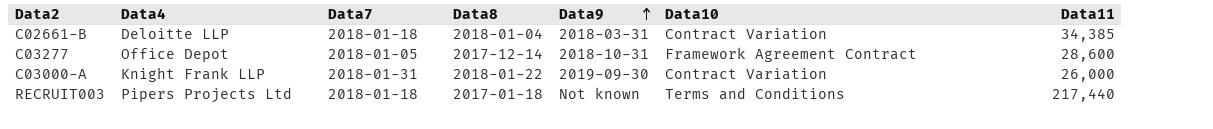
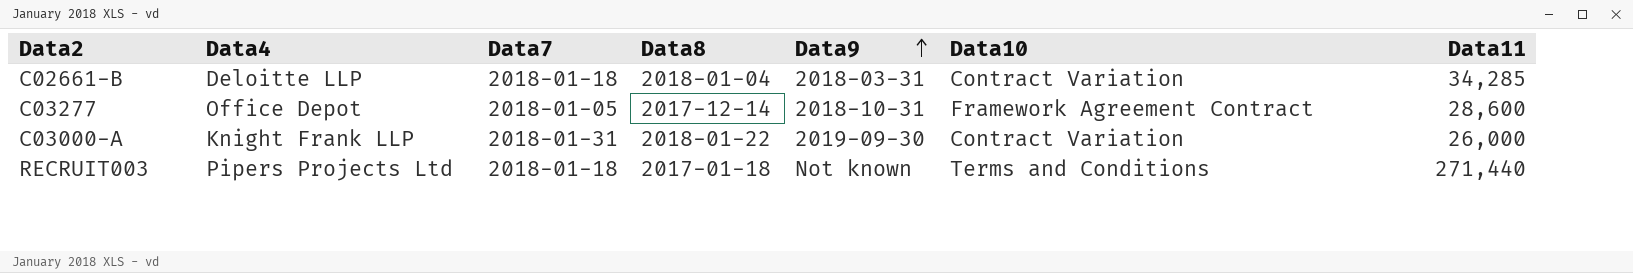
C02661-B | Data11: 34,385 -> 34,285
RECRUIT003 | Data11: 217,440 -> 271,440

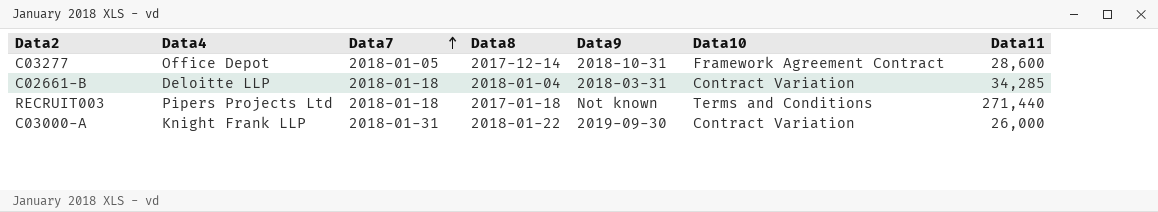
row order: Data9 ascending -> Data7 ascending

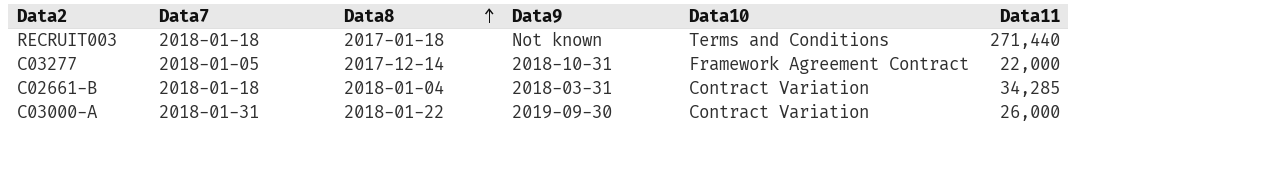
row order: Data7 ascending -> Data8 ascending
column Data4 | position: 2 -> none
C03277 | Data11: 28,600 -> 22,000

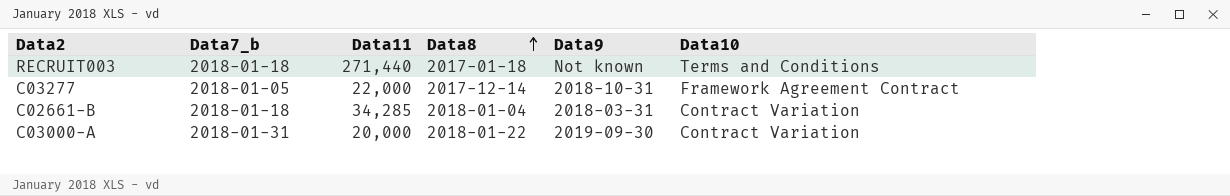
column name: Data7 -> Data7_b
column Data11 | position: 6 -> 3
C03000-A | Data11: 26,000 -> 20,000

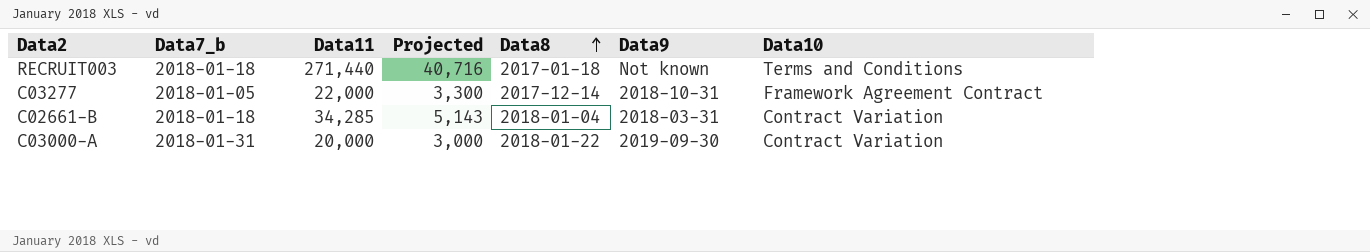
column Projected | formula: none -> [Data11] * 0.15

